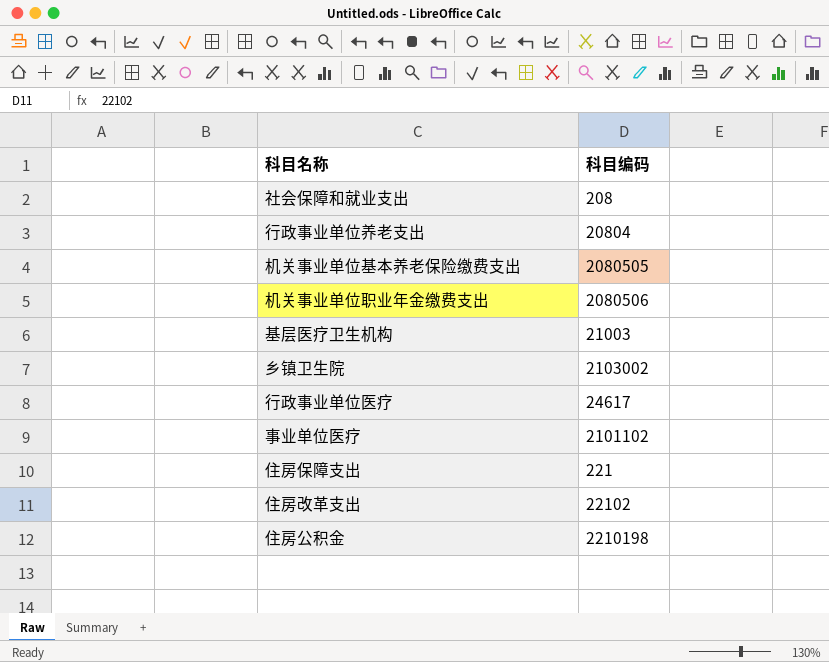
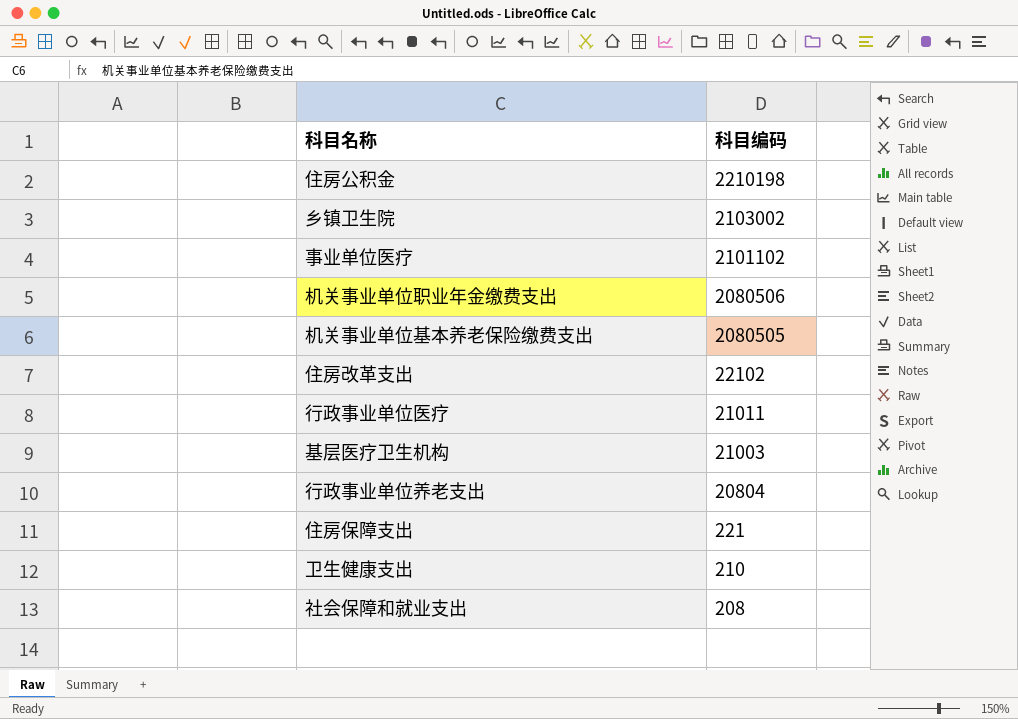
row order: none -> 科目编码 descending
行政事业单位医疗 | 科目编码: 24617 -> 21011
row 卫生健康支出: none -> 210

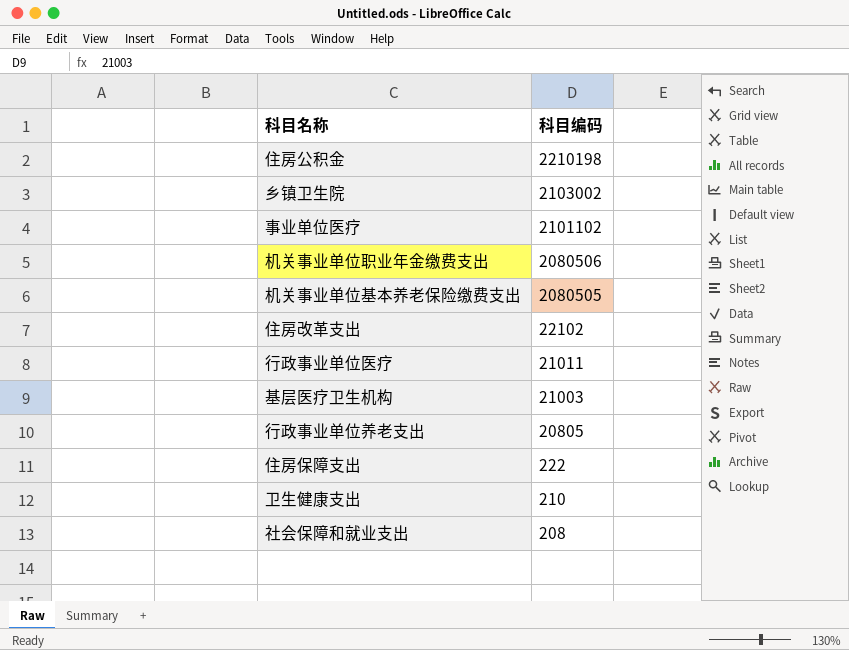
行政事业单位养老支出 | 科目编码: 20804 -> 20805
住房保障支出 | 科目编码: 221 -> 222

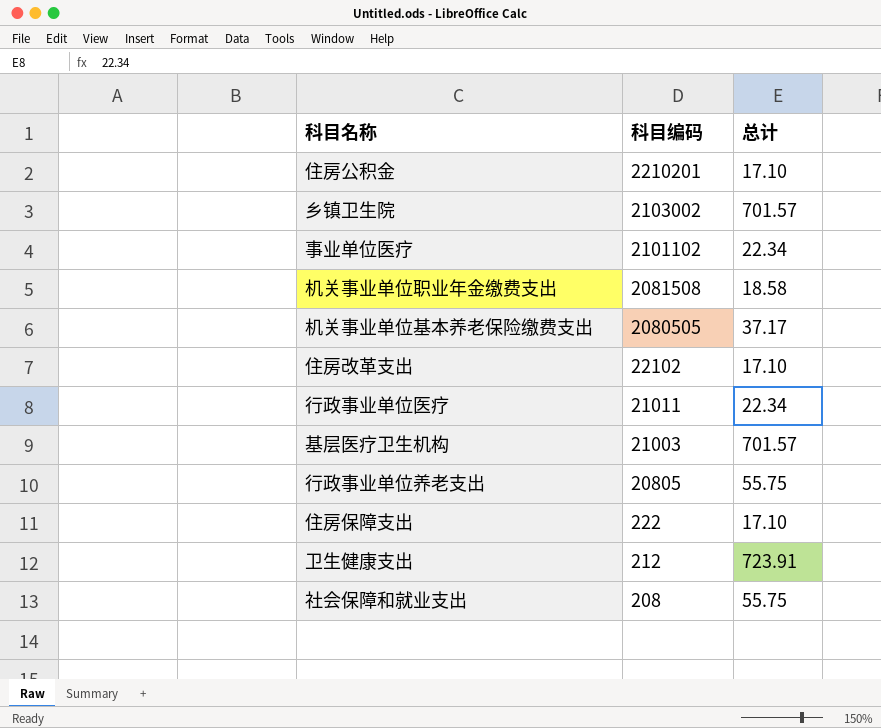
column 总计 | position: none -> 3
住房公积金 | 科目编码: 2210198 -> 2210201
机关事业单位职业年金缴费支出 | 科目编码: 2080506 -> 2081508
卫生健康支出 | 科目编码: 210 -> 212

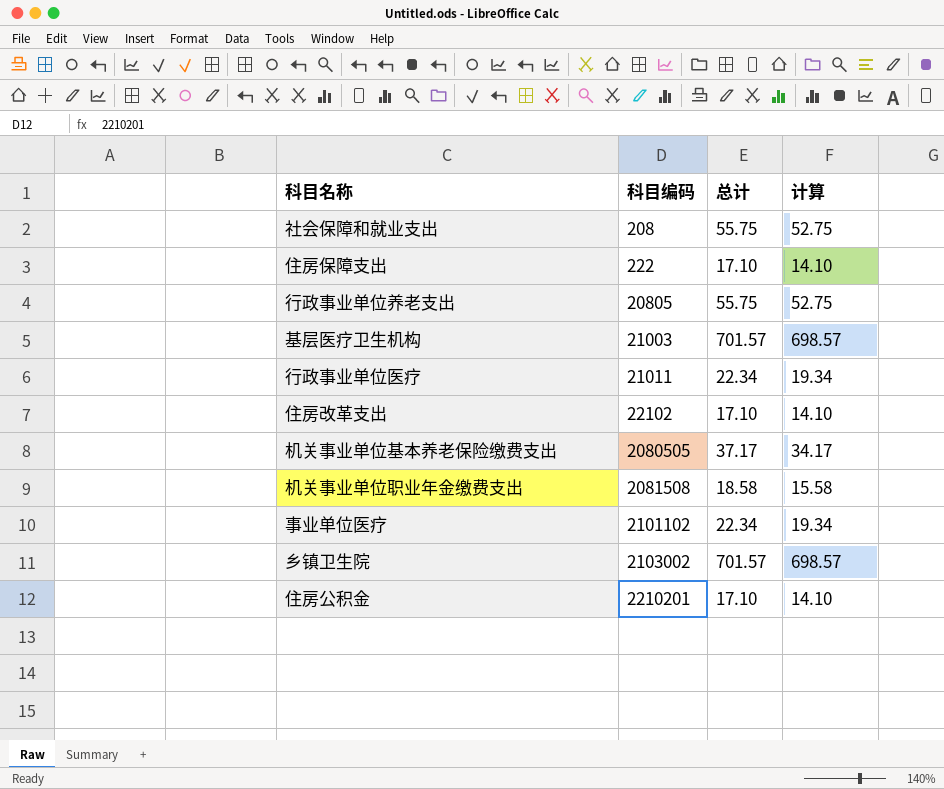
row order: 科目编码 descending -> 科目编码 ascending
column 计算 | formula: none -> [总计] - 3
row 卫生健康支出: 212 | 723.91 -> none

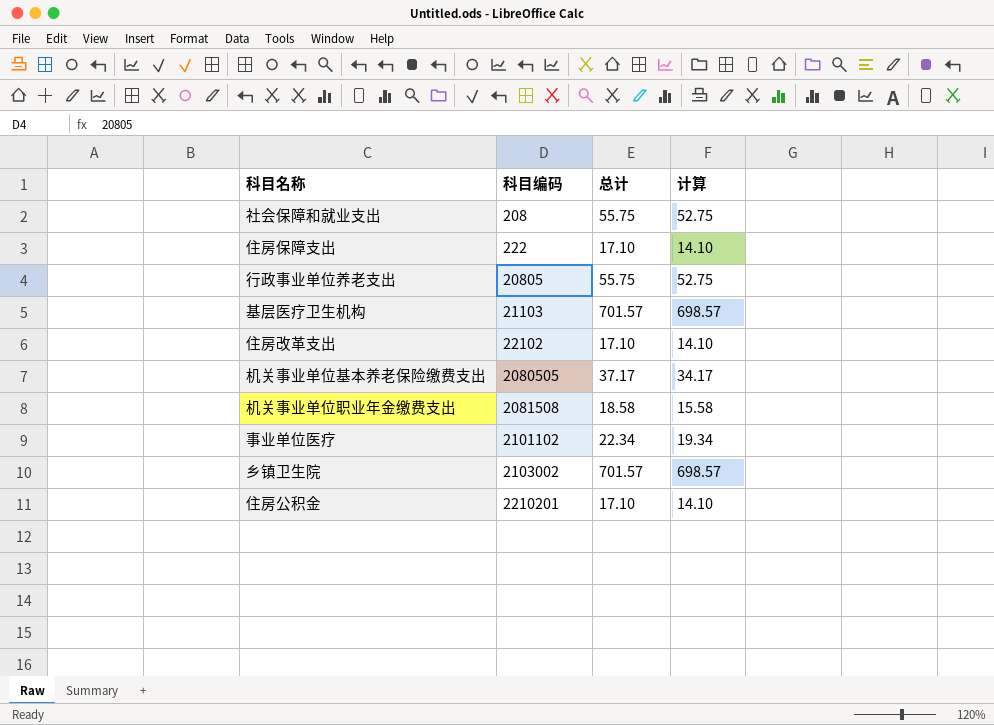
row 行政事业单位医疗: 21011 | 22.34 | 19.34 -> none
基层医疗卫生机构 | 科目编码: 21003 -> 21103

